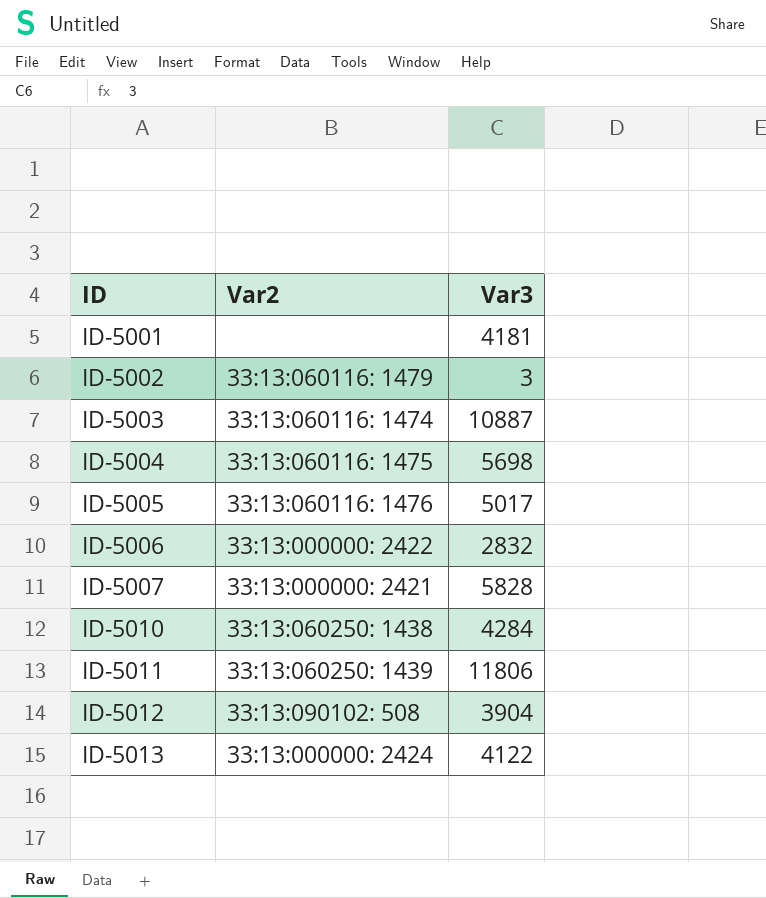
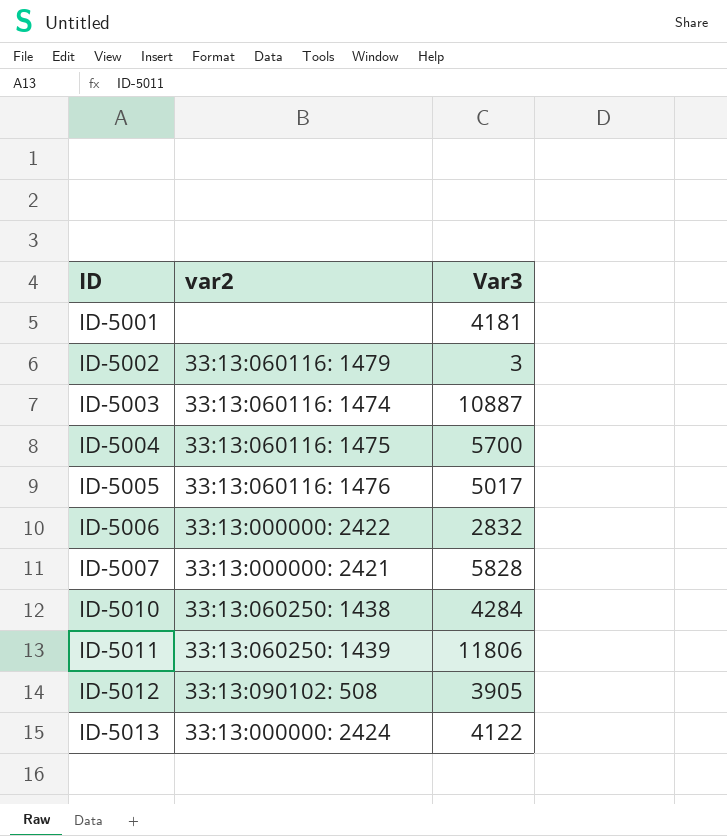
column name: Var2 -> var2
ID-5004 | Var3: 5698 -> 5700
ID-5012 | Var3: 3904 -> 3905

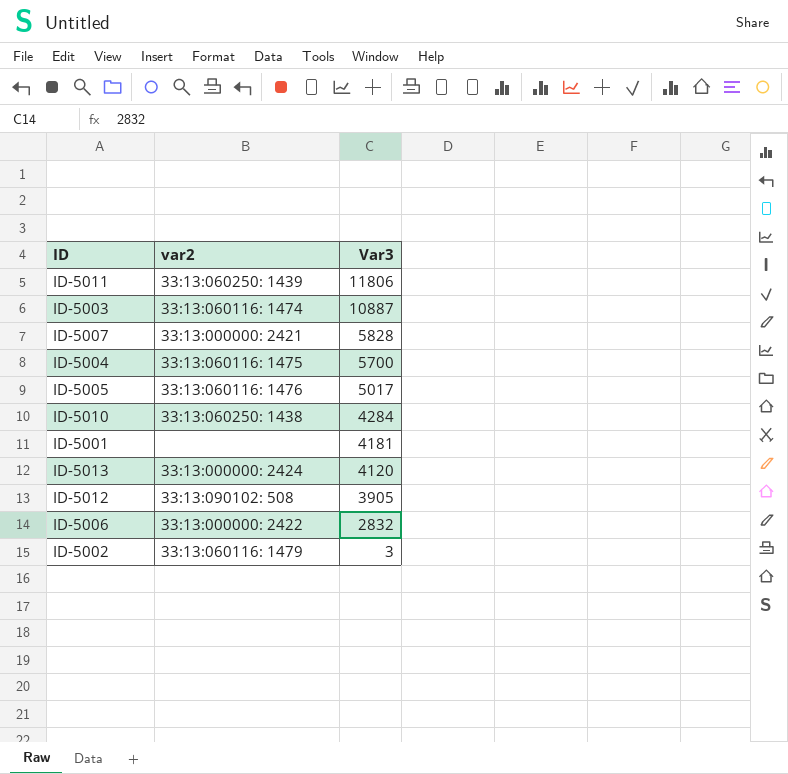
row order: ID ascending -> Var3 descending
ID-5013 | Var3: 4122 -> 4120

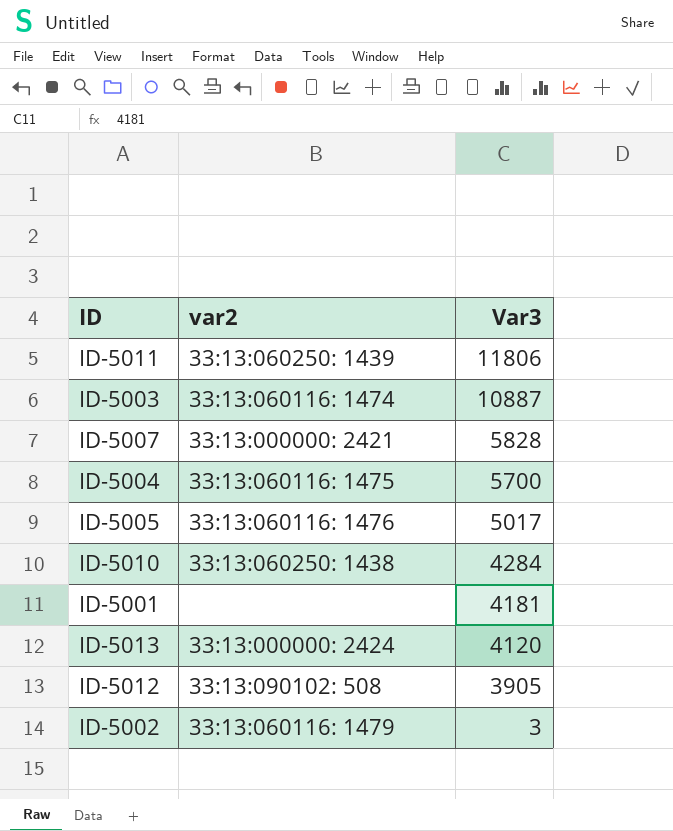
row ID-5006: 33:13:000000: 2422 | 2832 -> none

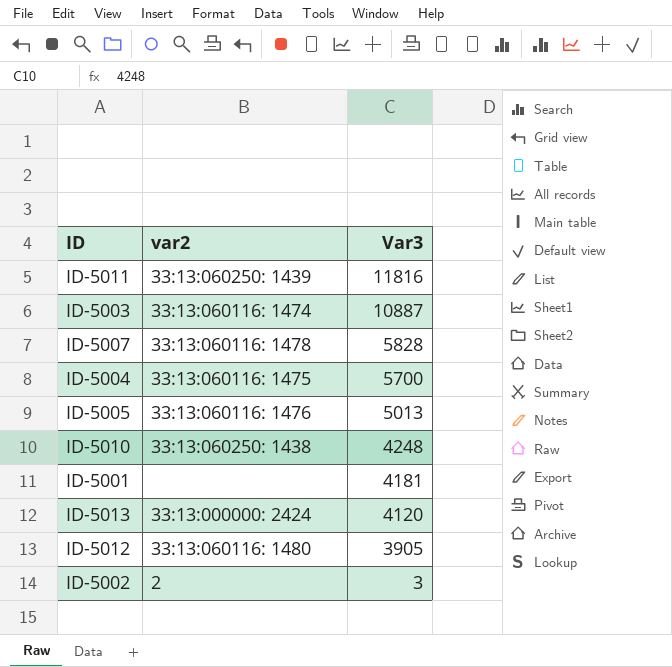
ID-5011 | Var3: 11806 -> 11816
ID-5007 | var2: 33:13:000000: 2421 -> 33:13:060116: 1478
ID-5005 | Var3: 5017 -> 5013
ID-5010 | Var3: 4284 -> 4248
ID-5012 | var2: 33:13:090102: 508 -> 33:13:060116: 1480
ID-5002 | var2: 33:13:060116: 1479 -> 2

